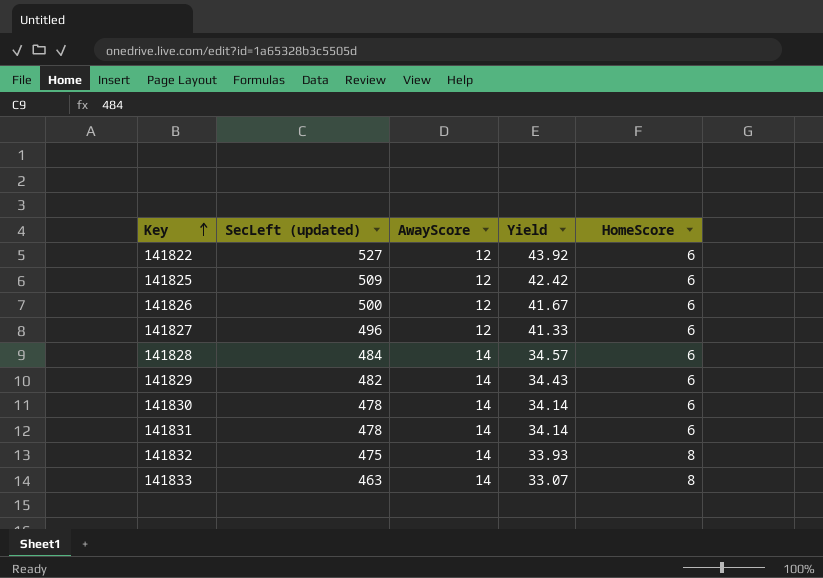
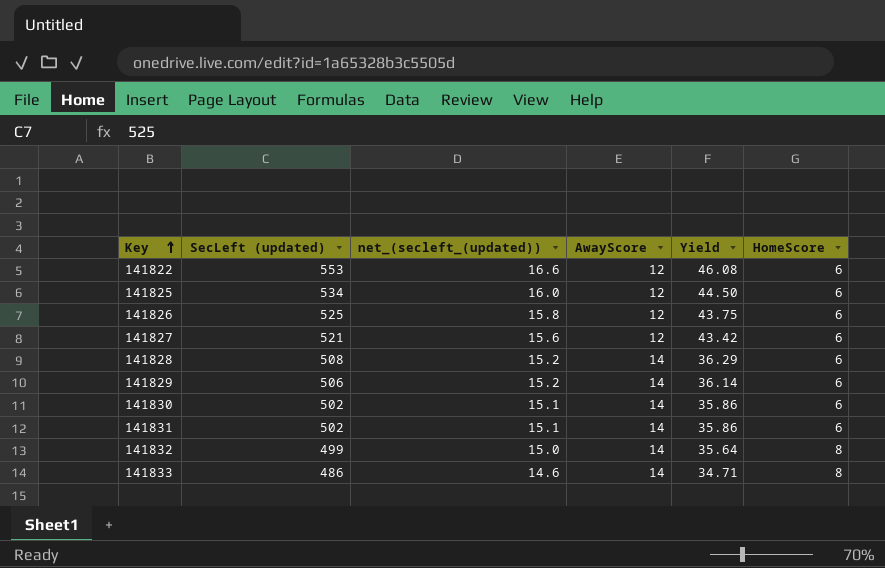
column net_(secleft_(updated)) | formula: none -> [SecLeft (updated)] * 0.03
141822 | SecLeft (updated): 527 -> 553
141822 | Yield: 43.92 -> 46.08
141825 | SecLeft (updated): 509 -> 534
141825 | Yield: 42.42 -> 44.50
141826 | SecLeft (updated): 500 -> 525
141826 | Yield: 41.67 -> 43.75
141827 | SecLeft (updated): 496 -> 521
141827 | Yield: 41.33 -> 43.42
141828 | SecLeft (updated): 484 -> 508
141828 | Yield: 34.57 -> 36.29
141829 | SecLeft (updated): 482 -> 506
141829 | Yield: 34.43 -> 36.14
141830 | SecLeft (updated): 478 -> 502
141830 | Yield: 34.14 -> 35.86
141831 | SecLeft (updated): 478 -> 502
141831 | Yield: 34.14 -> 35.86
141832 | SecLeft (updated): 475 -> 499
141832 | Yield: 33.93 -> 35.64
141833 | SecLeft (updated): 463 -> 486
141833 | Yield: 33.07 -> 34.71

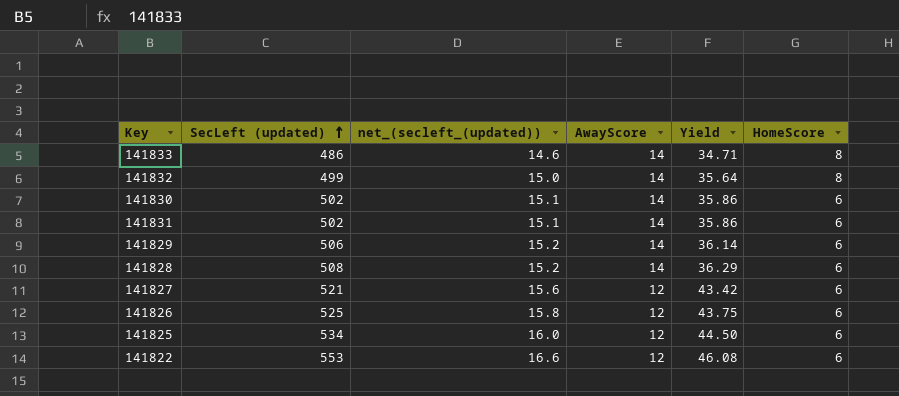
row order: Key ascending -> SecLeft (updated) ascending

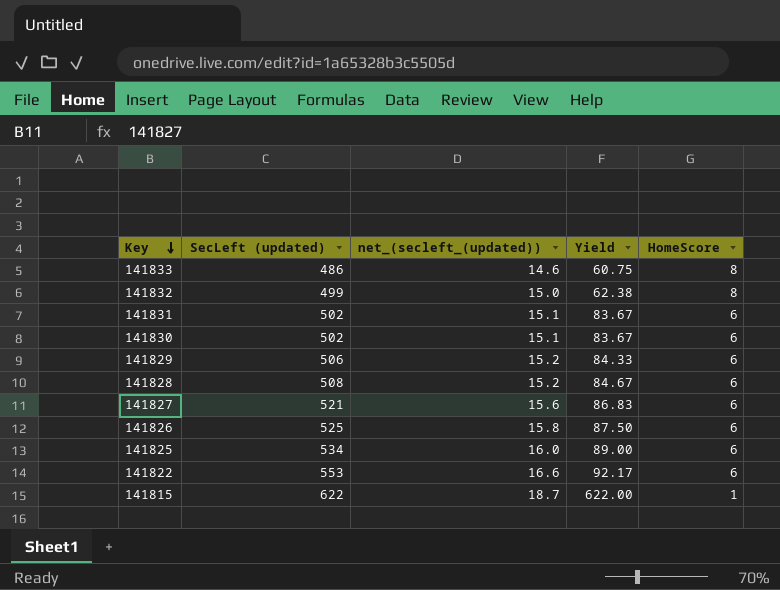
row order: SecLeft (updated) ascending -> Key descending
column AwayScore | position: 4 -> none
column Yield | formula: [SecLeft (updated)] / [AwayScore] -> [SecLeft (updated)] / [HomeScore]
row 141815: none -> 622 | 18.7 | 622.00 | 1

